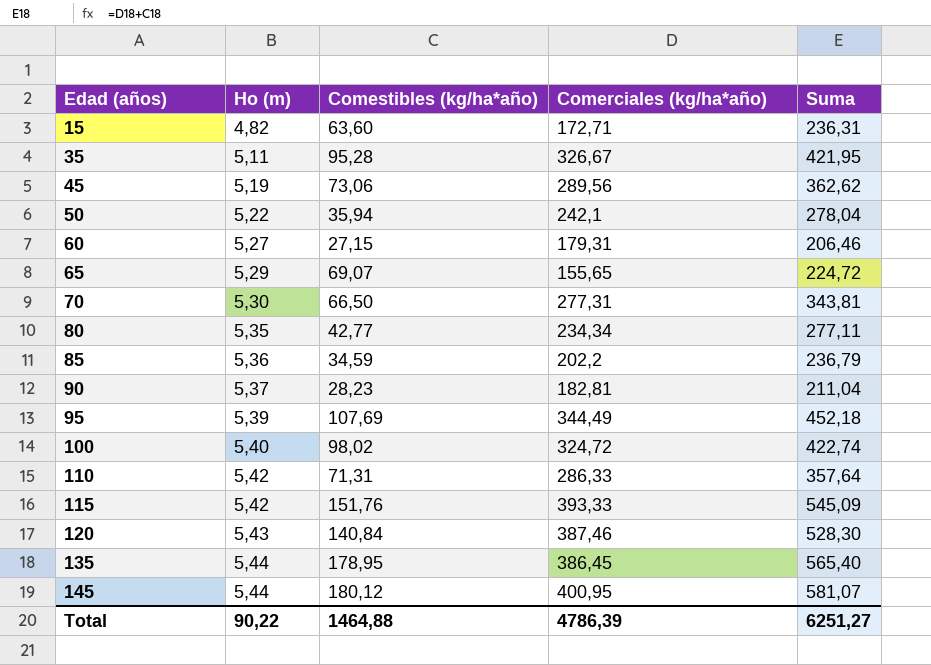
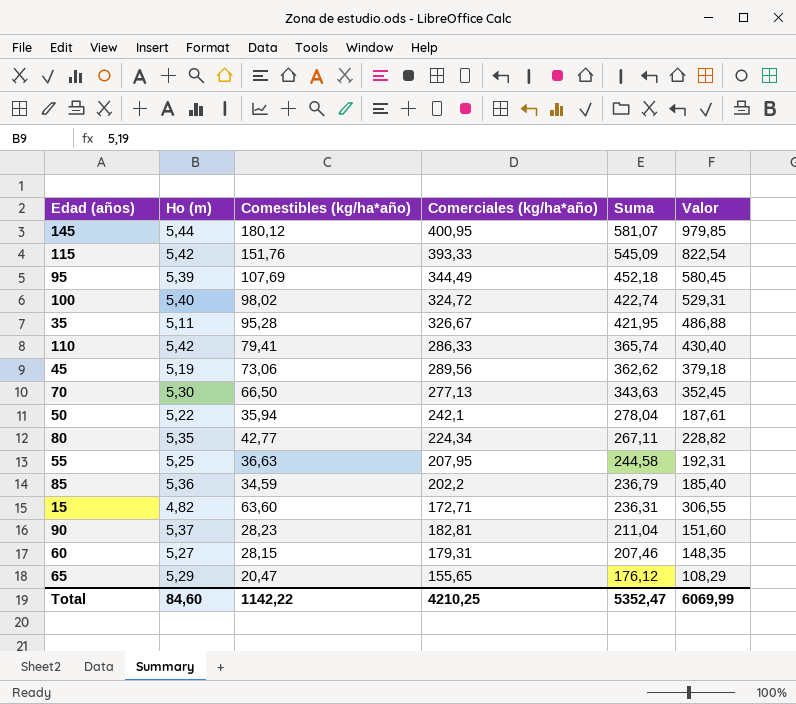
row order: Edad (años) ascending -> Suma descending
column Valor | formula: none -> [Ho (m)] * [Comestibles (kg/ha*año)]
row 120: 5,43 | 140,84 | 387,46 | 528,30 -> none
row 135: 5,44 | 178,95 | 386,45 | 565,40 -> none
110 | Comestibles (kg/ha*año): 71,31 -> 79,41
110 | Suma: 357,64 -> 365,74
70 | Comerciales (kg/ha*año): 277,31 -> 277,13
70 | Suma: 343,81 -> 343,63
80 | Comerciales (kg/ha*año): 234,34 -> 224,34
80 | Suma: 277,11 -> 267,11
row 55: none -> 5,25 | 36,63 | 207,95 | 244,58 | 192,31
60 | Comestibles (kg/ha*año): 27,15 -> 28,15
60 | Suma: 206,46 -> 207,46
65 | Comestibles (kg/ha*año): 69,07 -> 20,47
65 | Suma: 224,72 -> 176,12
Total | Ho (m): 90,22 -> 84,60
Total | Comestibles (kg/ha*año): 1464,88 -> 1142,22
Total | Comerciales (kg/ha*año): 4786,39 -> 4210,25
Total | Suma: 6251,27 -> 5352,47

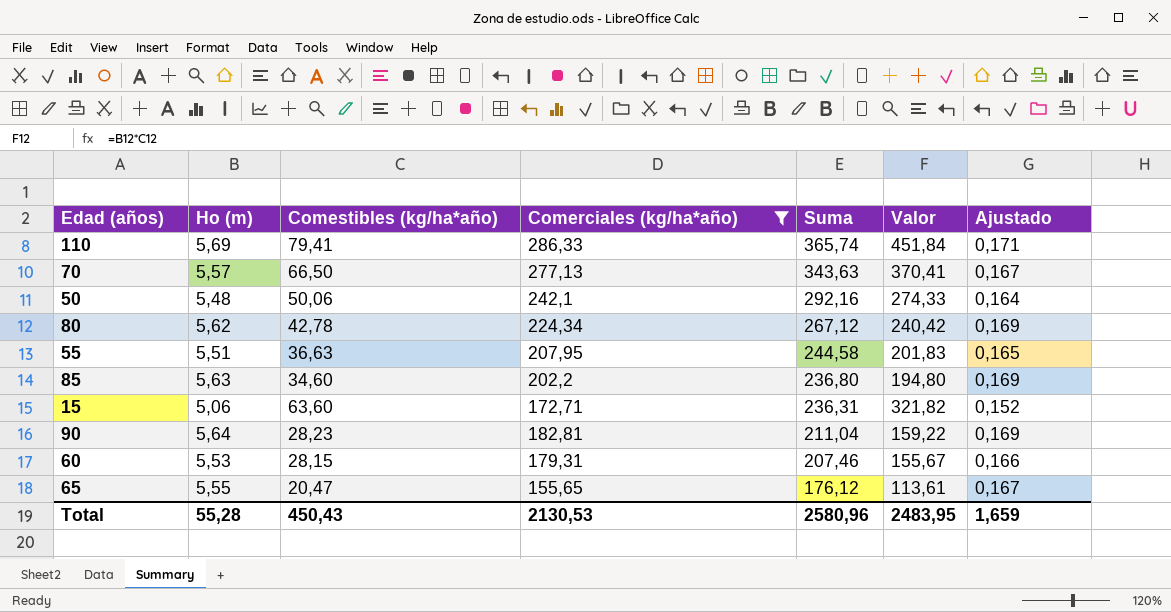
filter: none -> Comerciales (kg/ha*año) <= 286,33
column Ajustado | formula: none -> [Ho (m)] * 0,03
110 | Ho (m): 5,42 -> 5,69
110 | Valor: 430,40 -> 451,84
70 | Ho (m): 5,30 -> 5,57
70 | Valor: 352,45 -> 370,41
50 | Ho (m): 5,22 -> 5,48
50 | Comestibles (kg/ha*año): 35,94 -> 50,06
50 | Suma: 278,04 -> 292,16
50 | Valor: 187,61 -> 274,33
80 | Ho (m): 5,35 -> 5,62
80 | Comestibles (kg/ha*año): 42,77 -> 42,78
80 | Suma: 267,11 -> 267,12
80 | Valor: 228,82 -> 240,42
55 | Ho (m): 5,25 -> 5,51
55 | Valor: 192,31 -> 201,83
85 | Ho (m): 5,36 -> 5,63
85 | Comestibles (kg/ha*año): 34,59 -> 34,60
85 | Suma: 236,79 -> 236,80
85 | Valor: 185,40 -> 194,80
15 | Ho (m): 4,82 -> 5,06
15 | Valor: 306,55 -> 321,82
90 | Ho (m): 5,37 -> 5,64
90 | Valor: 151,60 -> 159,22
60 | Ho (m): 5,27 -> 5,53
60 | Valor: 148,35 -> 155,67
65 | Ho (m): 5,29 -> 5,55
65 | Valor: 108,29 -> 113,61
Total | Ho (m): 84,60 -> 55,28
Total | Comestibles (kg/ha*año): 1142,22 -> 450,43
Total | Comerciales (kg/ha*año): 4210,25 -> 2130,53
Total | Suma: 5352,47 -> 2580,96
Total | Valor: 6069,99 -> 2483,95

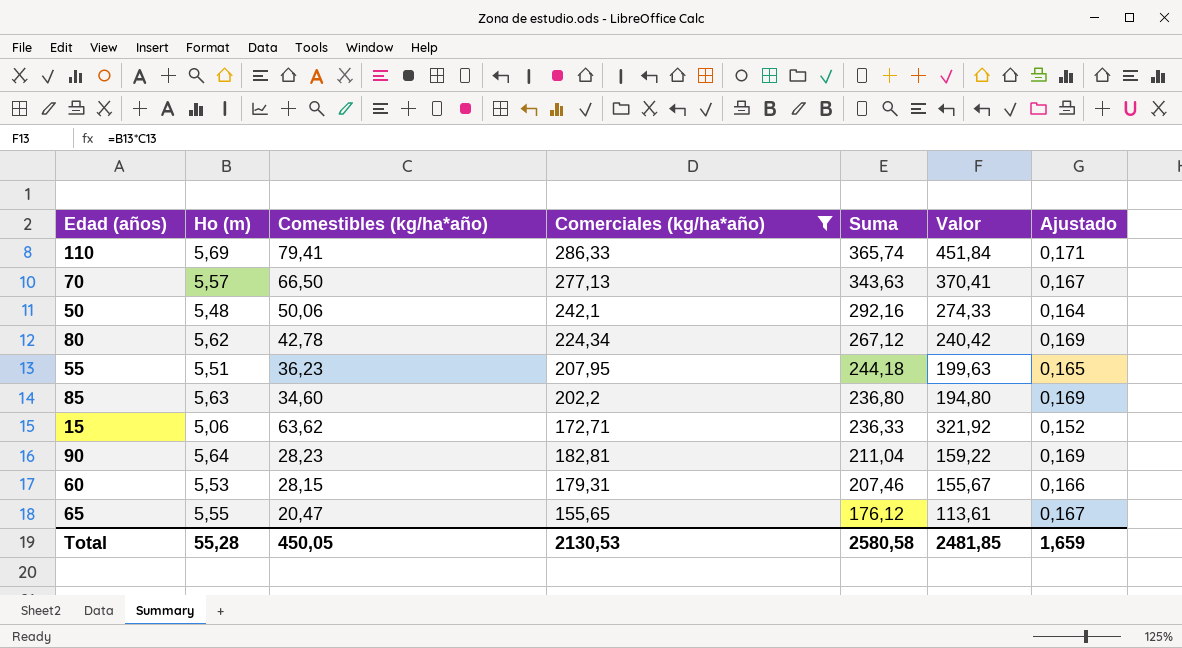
55 | Comestibles (kg/ha*año): 36,63 -> 36,23
55 | Suma: 244,58 -> 244,18
55 | Valor: 201,83 -> 199,63
15 | Comestibles (kg/ha*año): 63,60 -> 63,62
15 | Suma: 236,31 -> 236,33
15 | Valor: 321,82 -> 321,92
Total | Comestibles (kg/ha*año): 450,43 -> 450,05
Total | Suma: 2580,96 -> 2580,58
Total | Valor: 2483,95 -> 2481,85

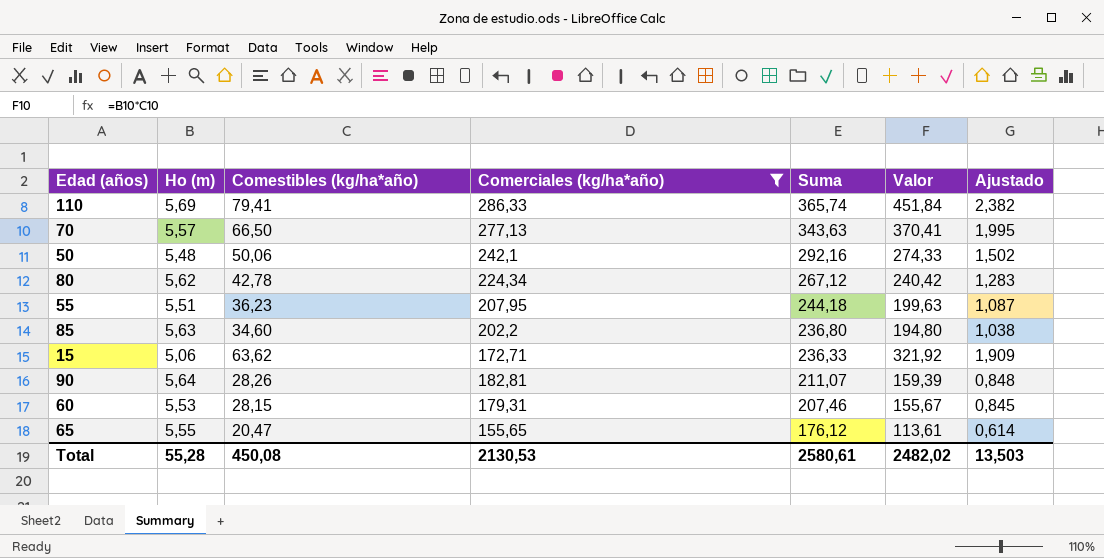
column Ajustado | formula: [Ho (m)] * 0,03 -> [Comestibles (kg/ha*año)] * 0,03
90 | Comestibles (kg/ha*año): 28,23 -> 28,26
90 | Suma: 211,04 -> 211,07
90 | Valor: 159,22 -> 159,39
Total | Comestibles (kg/ha*año): 450,05 -> 450,08
Total | Suma: 2580,58 -> 2580,61
Total | Valor: 2481,85 -> 2482,02
Total | Ajustado: 1,659 -> 13,503

